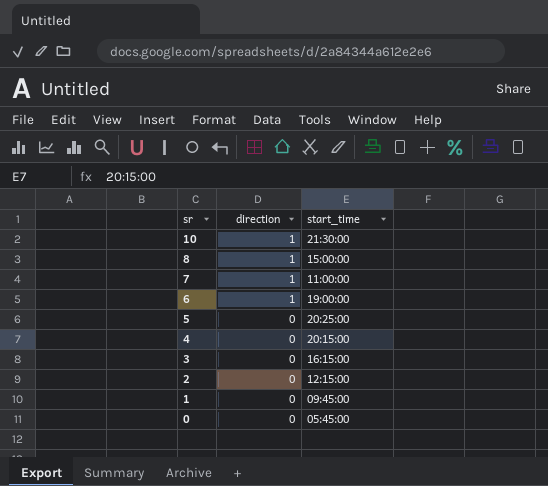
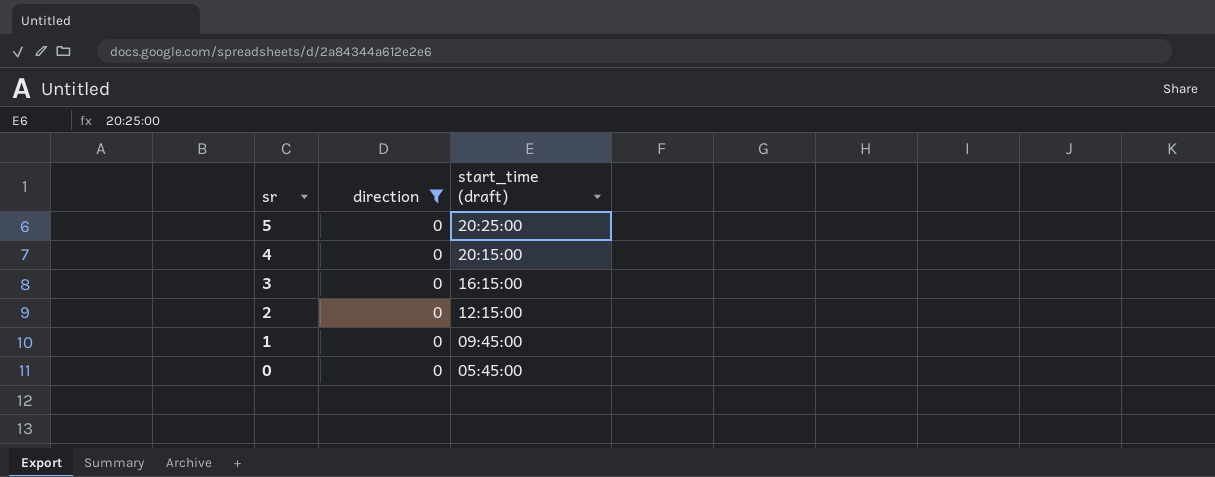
filter: none -> direction = 0
column name: start_time -> start_time (draft)

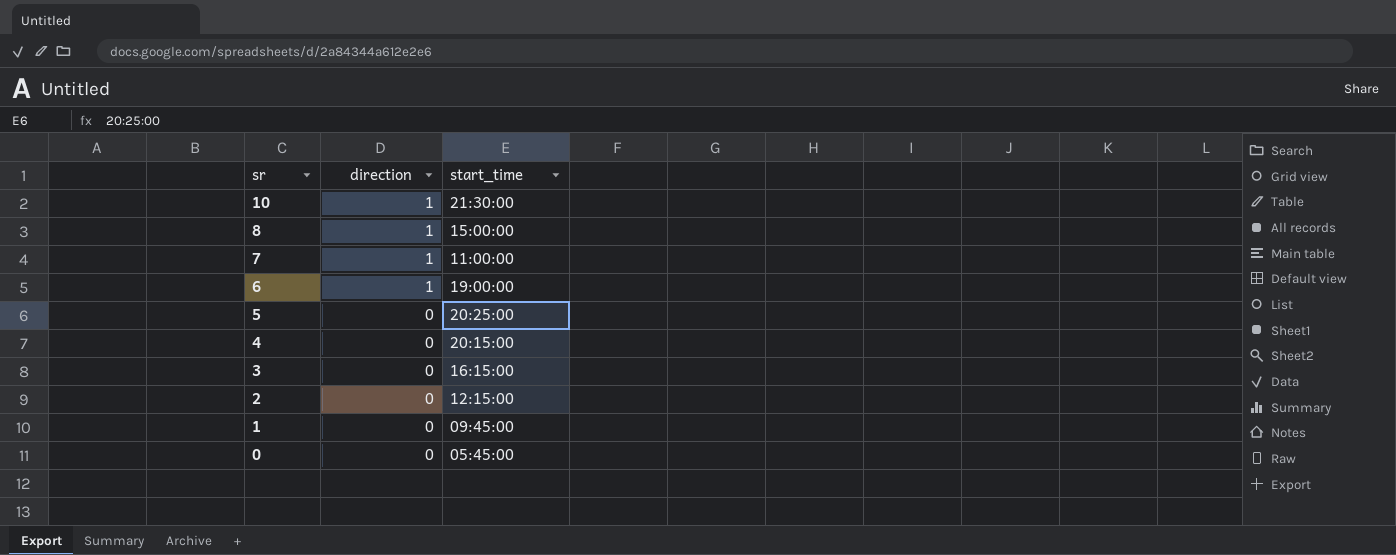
filter: direction = 0 -> none
column name: start_time (draft) -> start_time

